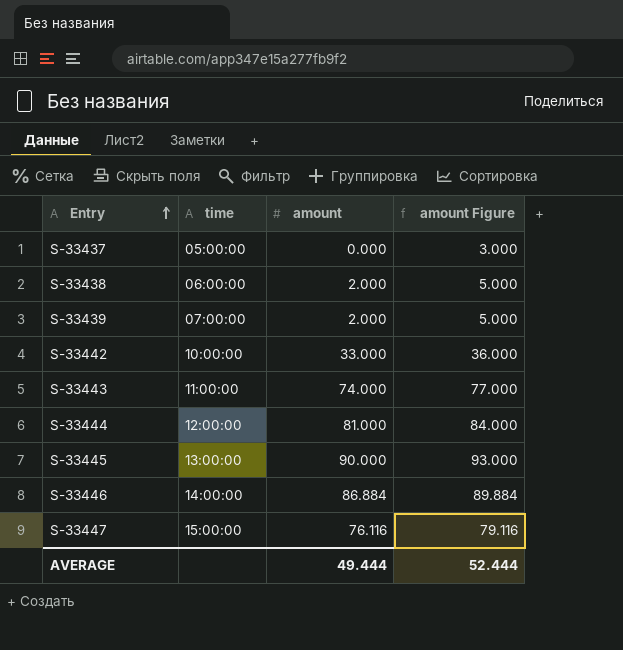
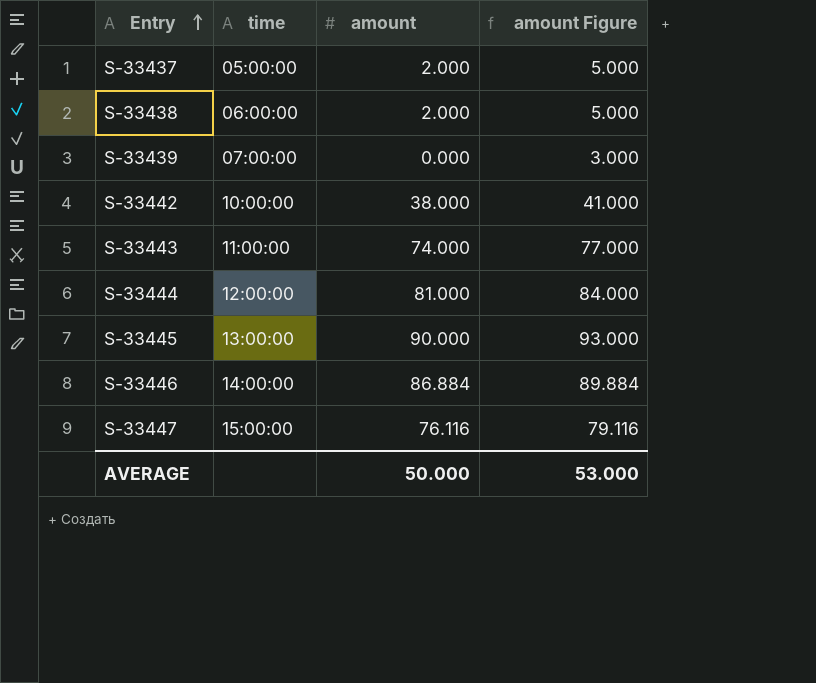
S-33437 | amount: 0.000 -> 2.000
S-33437 | amount Figure: 3.000 -> 5.000
S-33439 | amount: 2.000 -> 0.000
S-33439 | amount Figure: 5.000 -> 3.000
S-33442 | amount: 33.000 -> 38.000
S-33442 | amount Figure: 36.000 -> 41.000
AVERAGE | amount: 49.444 -> 50.000
AVERAGE | amount Figure: 52.444 -> 53.000

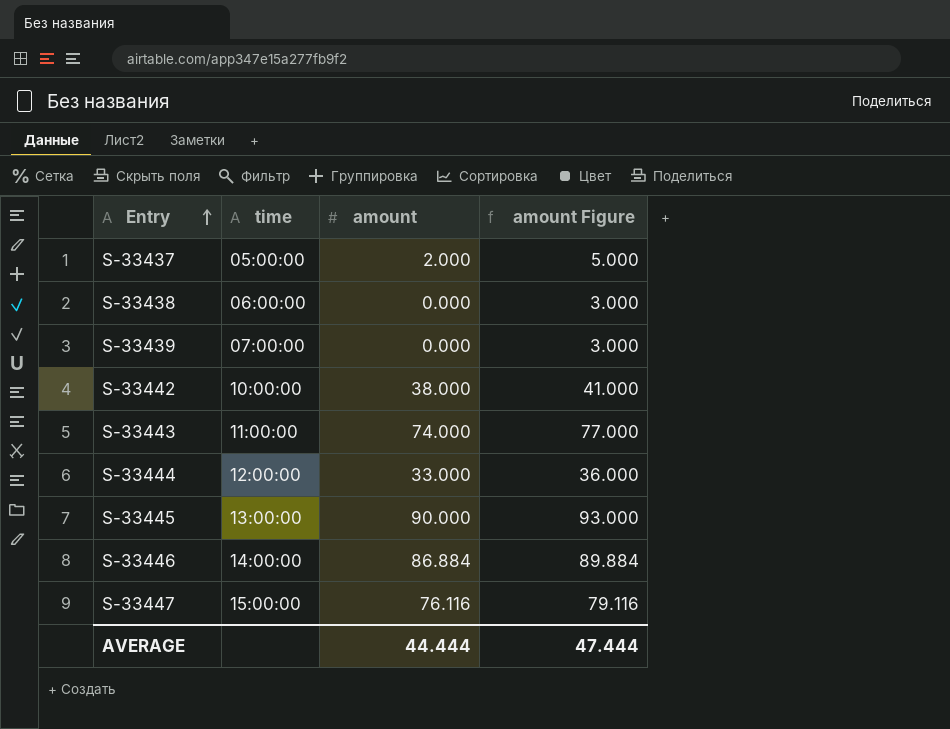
S-33438 | amount: 2.000 -> 0.000
S-33438 | amount Figure: 5.000 -> 3.000
S-33444 | amount: 81.000 -> 33.000
S-33444 | amount Figure: 84.000 -> 36.000
AVERAGE | amount: 50.000 -> 44.444
AVERAGE | amount Figure: 53.000 -> 47.444

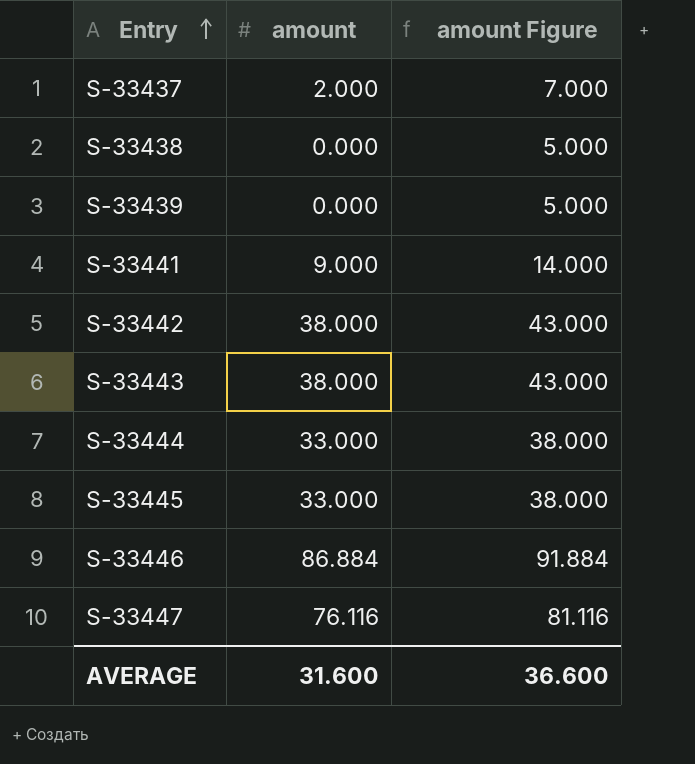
column time | position: 2 -> none
column amount Figure | formula: [amount] + 3 -> [amount] + 5
row S-33441: none -> 9.000 | 14.000
S-33443 | amount: 74.000 -> 38.000
S-33445 | amount: 90.000 -> 33.000
AVERAGE | amount: 44.444 -> 31.600
AVERAGE | amount Figure: 47.444 -> 36.600

